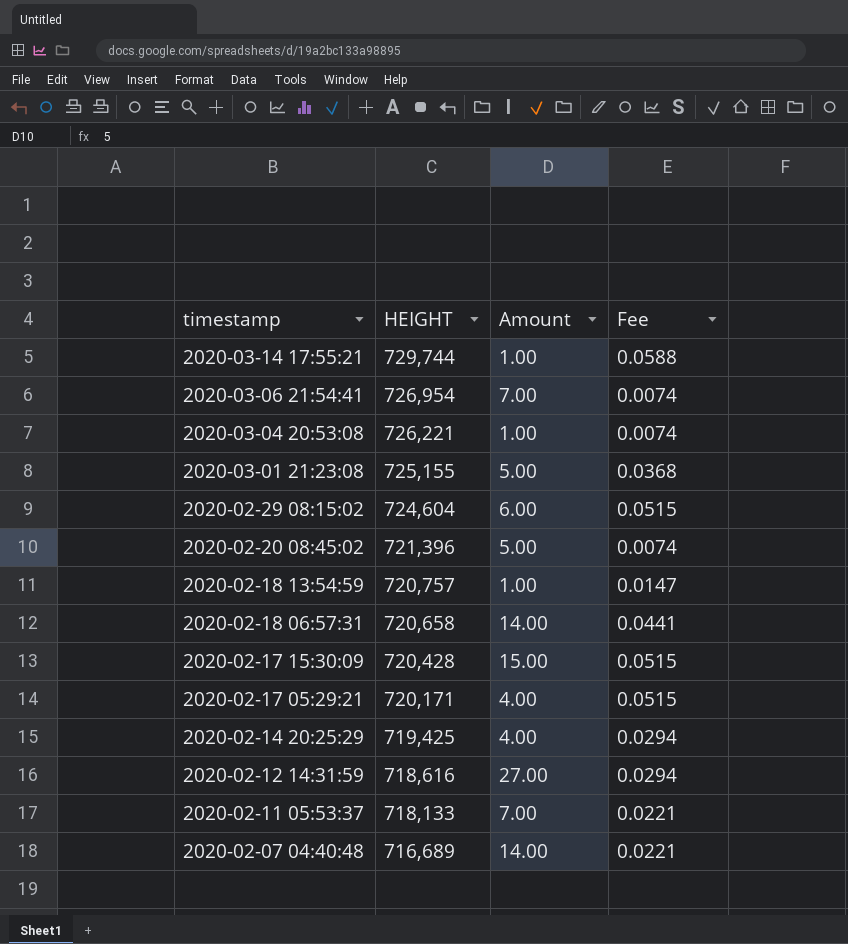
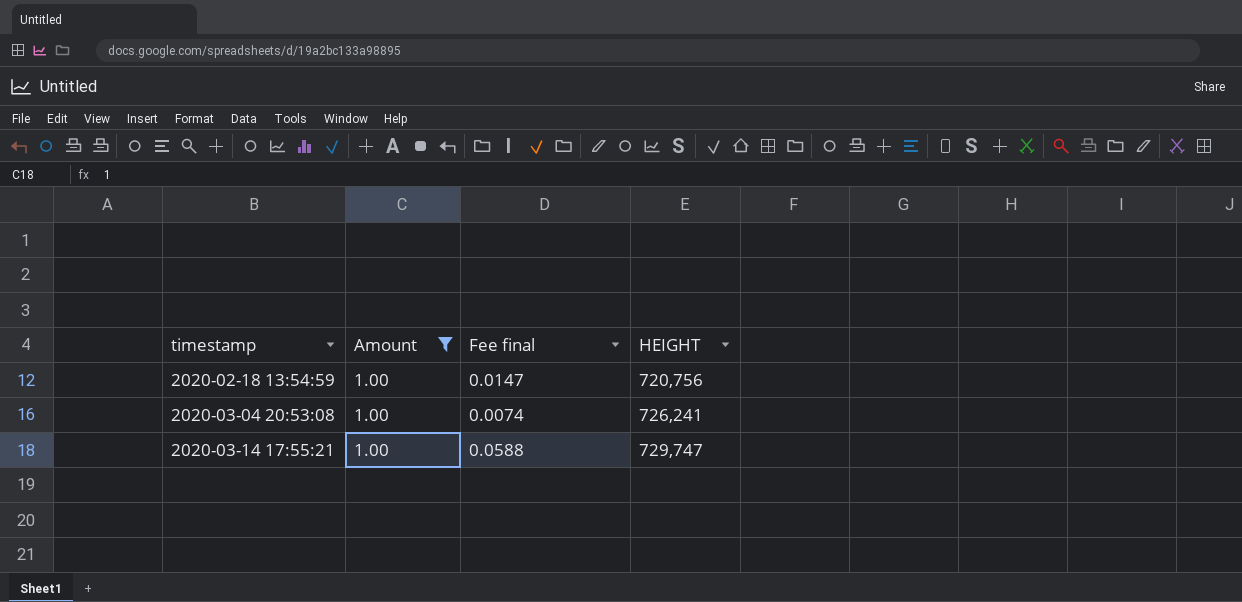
filter: none -> Amount = 1.00
row order: timestamp descending -> timestamp ascending
column name: Fee -> Fee final
column HEIGHT | position: 2 -> 4
2020-02-18 13:54:59 | HEIGHT: 720,757 -> 720,756
2020-03-04 20:53:08 | HEIGHT: 726,221 -> 726,241
2020-03-14 17:55:21 | HEIGHT: 729,744 -> 729,747

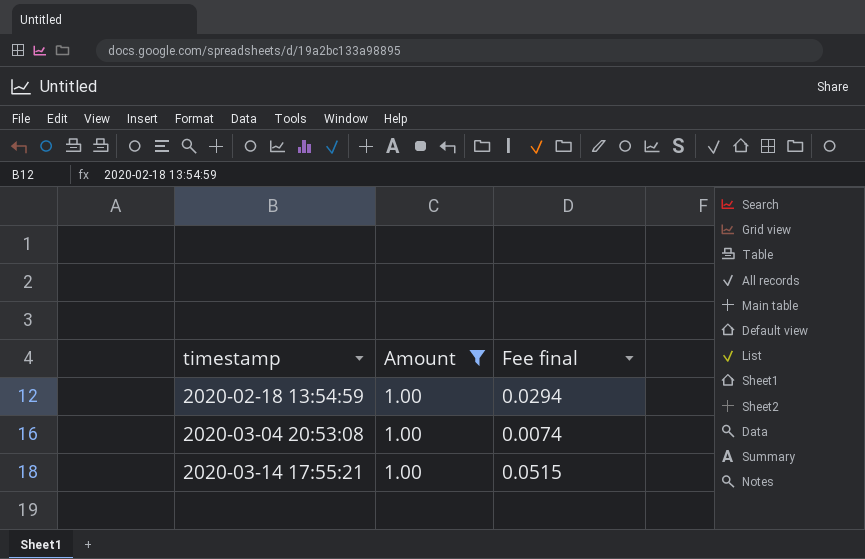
column HEIGHT | position: 4 -> none
2020-02-18 13:54:59 | Fee final: 0.0147 -> 0.0294
2020-03-14 17:55:21 | Fee final: 0.0588 -> 0.0515

